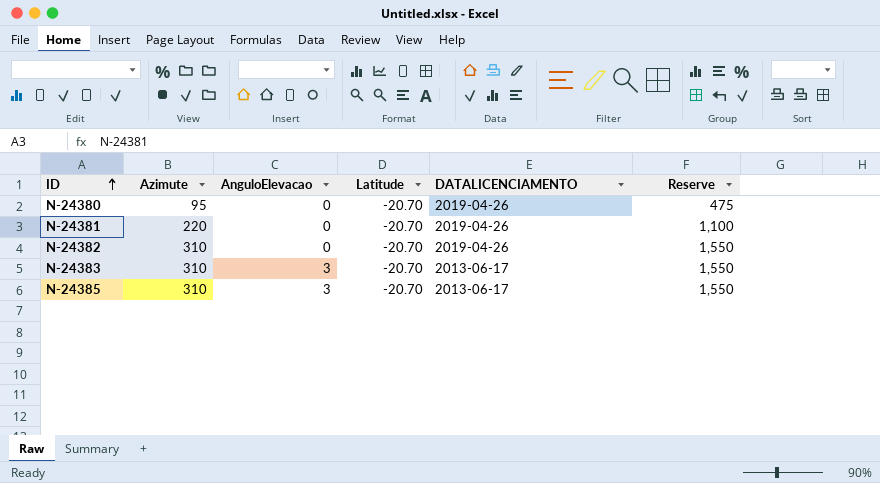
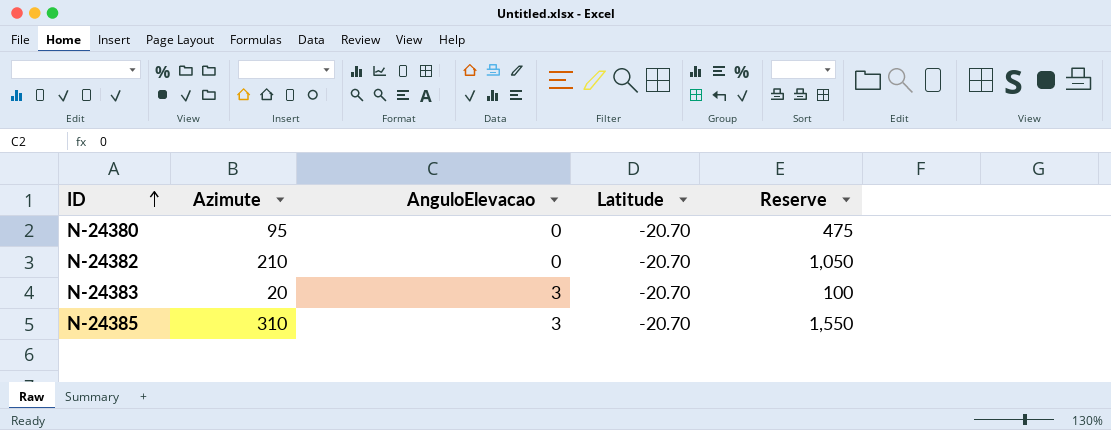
column DATALICENCIAMENTO | position: 5 -> none
row N-24381: 220 | 0 | -20.70 | 2019-04-26 | 1,100 -> none
N-24382 | Azimute: 310 -> 210
N-24382 | Reserve: 1,550 -> 1,050
N-24383 | Azimute: 310 -> 20
N-24383 | Reserve: 1,550 -> 100

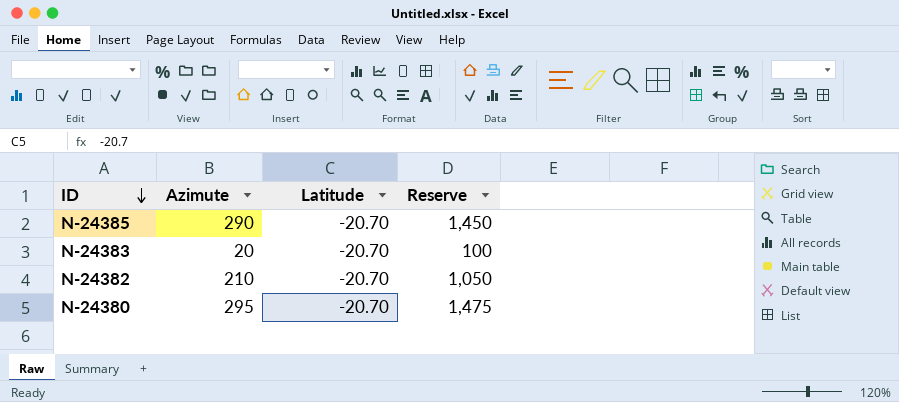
row order: ID ascending -> ID descending
column AnguloElevacao | position: 3 -> none
N-24385 | Azimute: 310 -> 290
N-24385 | Reserve: 1,550 -> 1,450
N-24380 | Azimute: 95 -> 295
N-24380 | Reserve: 475 -> 1,475

